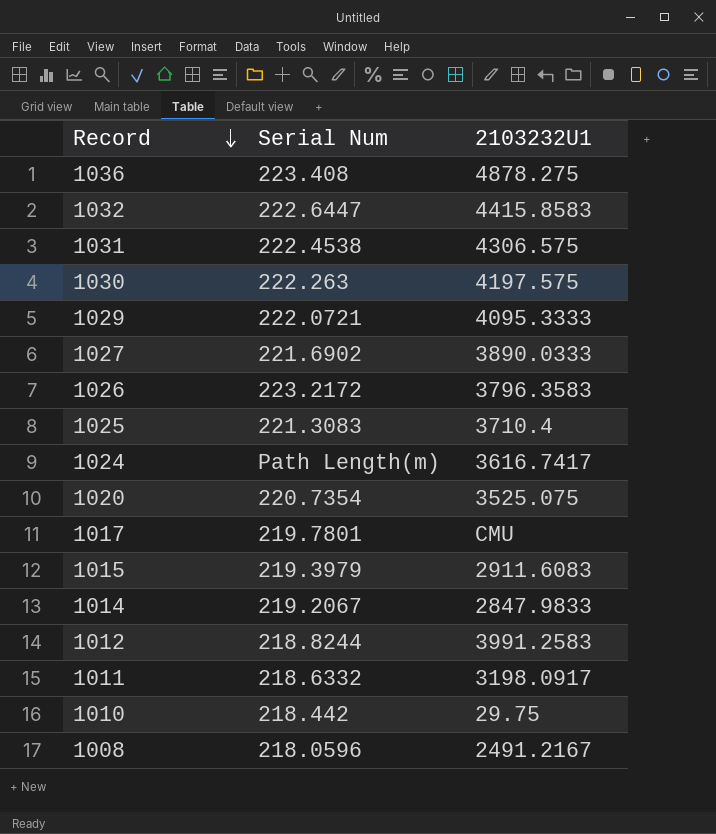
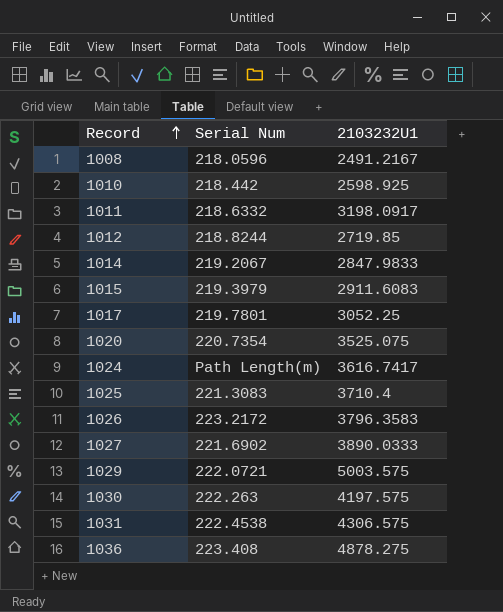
row order: Record descending -> Record ascending
row 1032: 222.6447 | 4415.8583 -> none
1010 | 2103232U1: 29.75 -> 2598.925
1012 | 2103232U1: 3991.2583 -> 2719.85
1017 | 2103232U1: CMU -> 3052.25
1029 | 2103232U1: 4095.3333 -> 5003.575

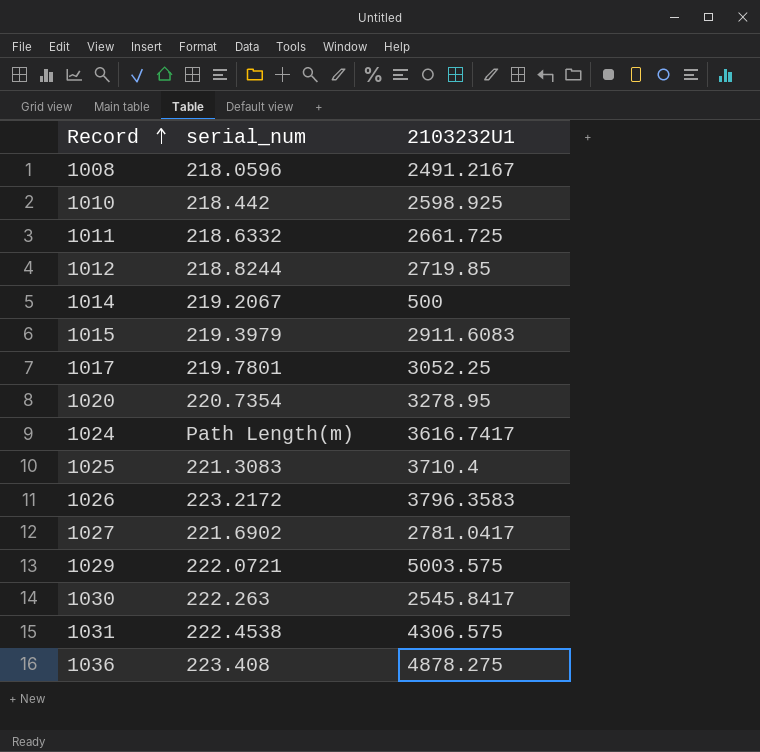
column name: Serial Num -> serial_num
1011 | 2103232U1: 3198.0917 -> 2661.725
1014 | 2103232U1: 2847.9833 -> 500
1020 | 2103232U1: 3525.075 -> 3278.95
1027 | 2103232U1: 3890.0333 -> 2781.0417
1030 | 2103232U1: 4197.575 -> 2545.8417

